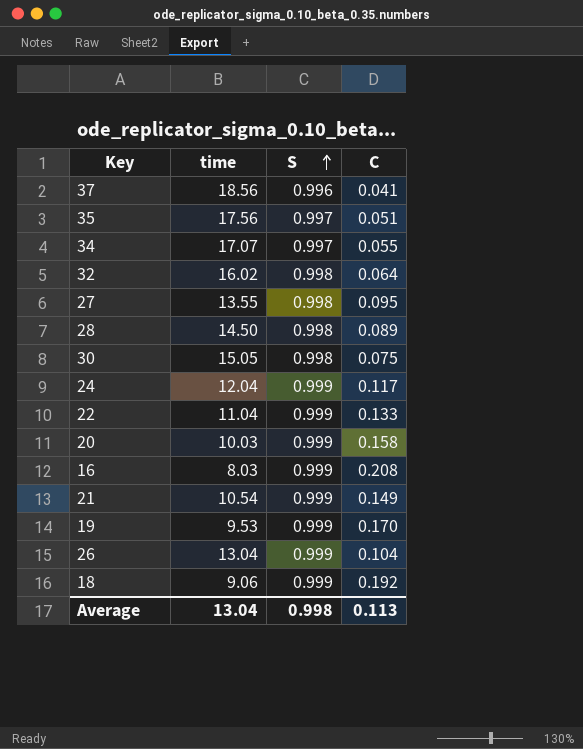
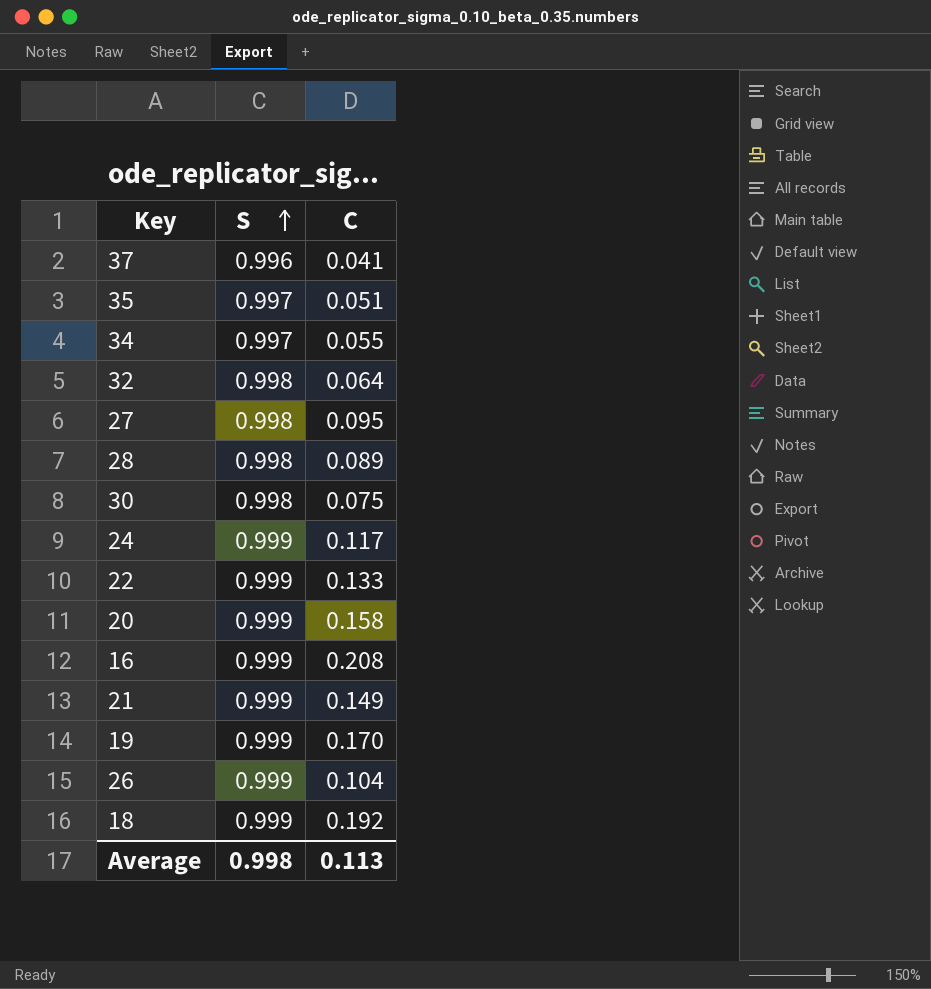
column time | position: 2 -> none

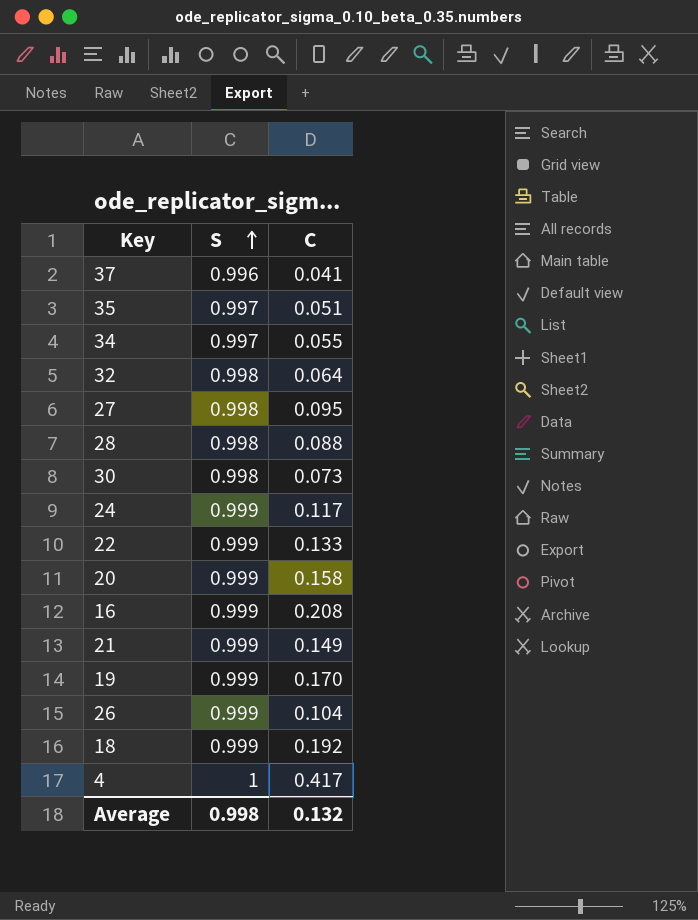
28 | C: 0.089 -> 0.088
30 | C: 0.075 -> 0.073
row 4: none -> 1 | 0.417
Average | C: 0.113 -> 0.132

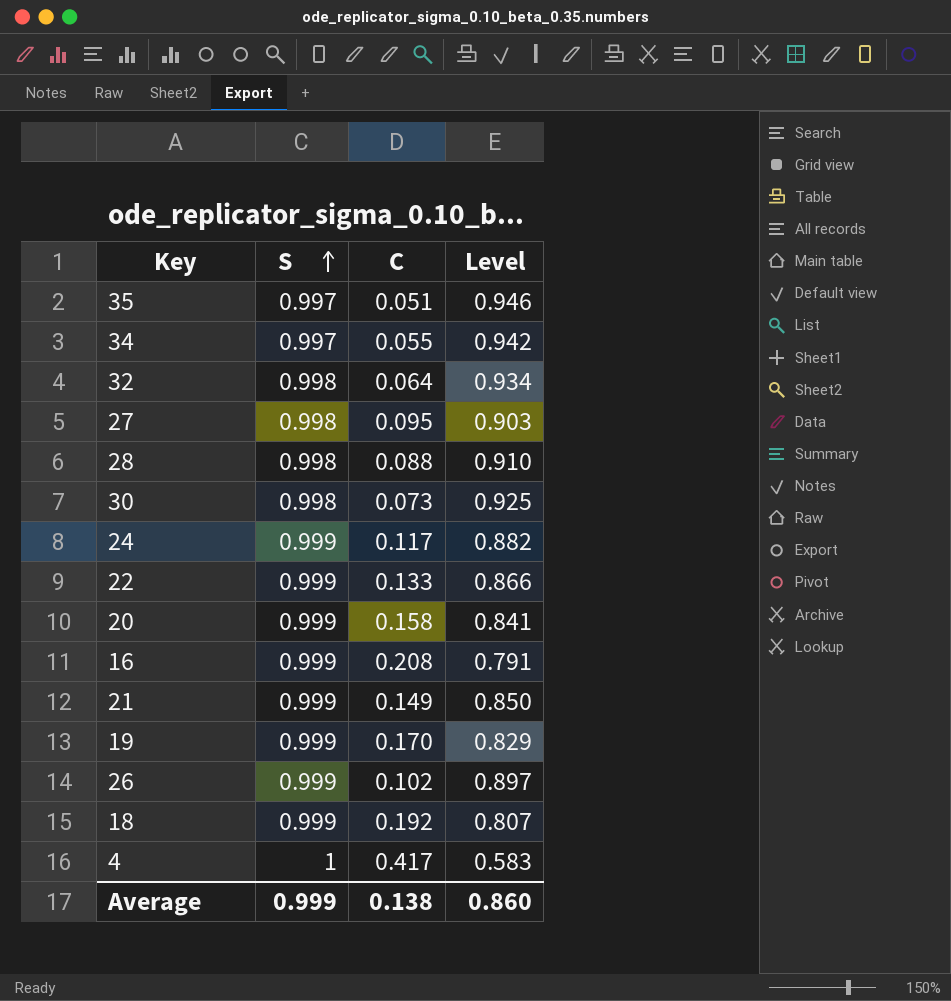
column Level | formula: none -> [S] - [C]
row 37: 0.996 | 0.041 -> none
26 | C: 0.104 -> 0.102
Average | S: 0.998 -> 0.999
Average | C: 0.132 -> 0.138

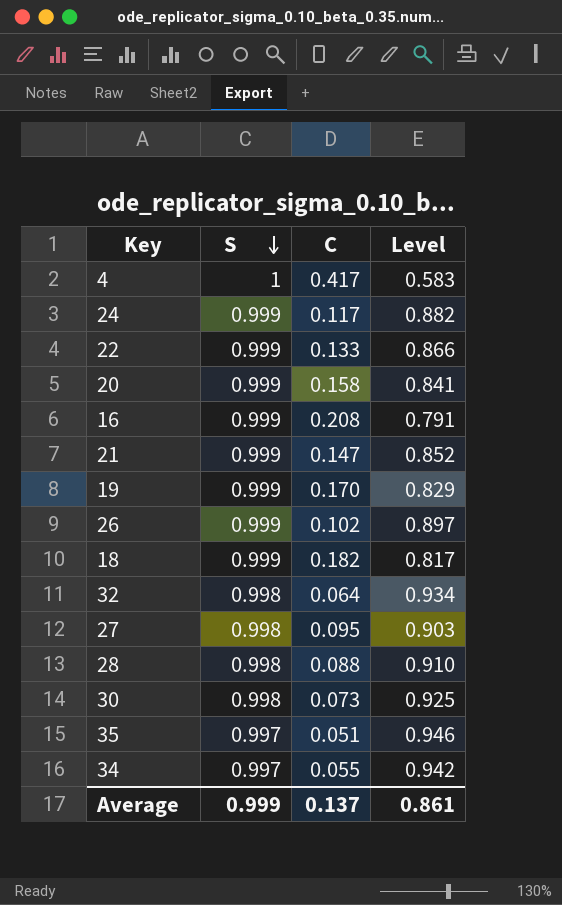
row order: S ascending -> S descending
21 | C: 0.149 -> 0.147
21 | Level: 0.850 -> 0.852
18 | C: 0.192 -> 0.182
18 | Level: 0.807 -> 0.817
Average | C: 0.138 -> 0.137
Average | Level: 0.860 -> 0.861

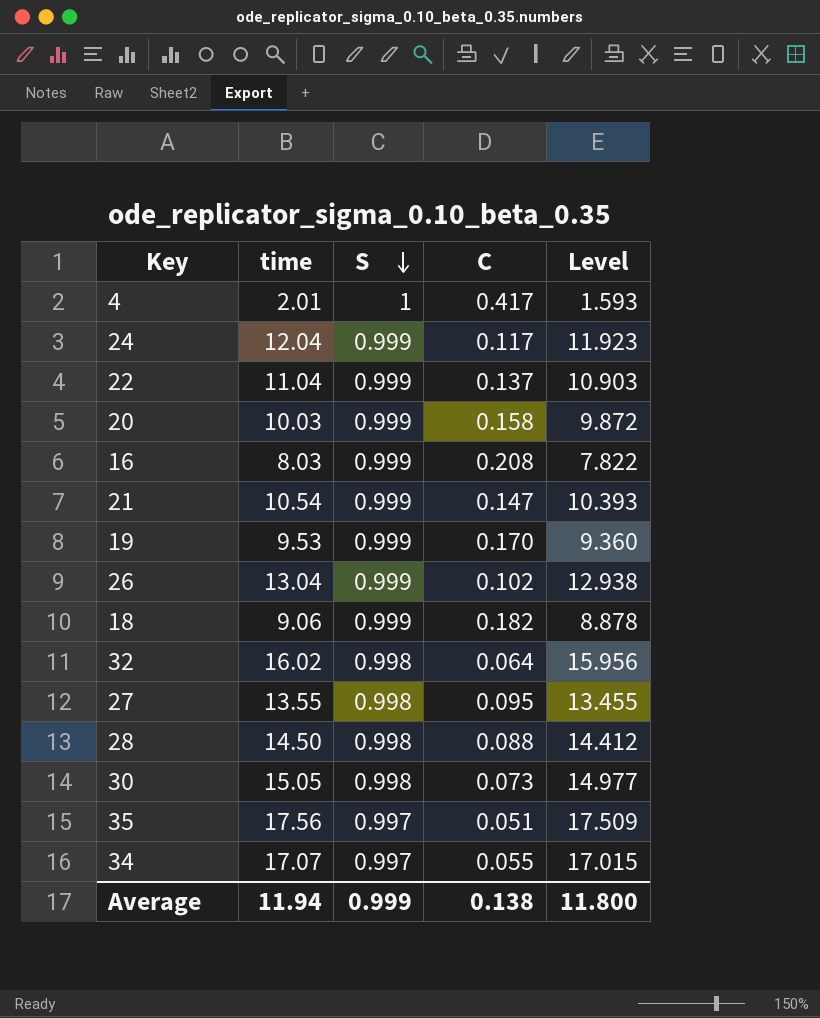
column time | position: none -> 2
column Level | formula: [S] - [C] -> [time] - [C]
22 | C: 0.133 -> 0.137
Average | C: 0.137 -> 0.138
Average | Level: 0.861 -> 11.800

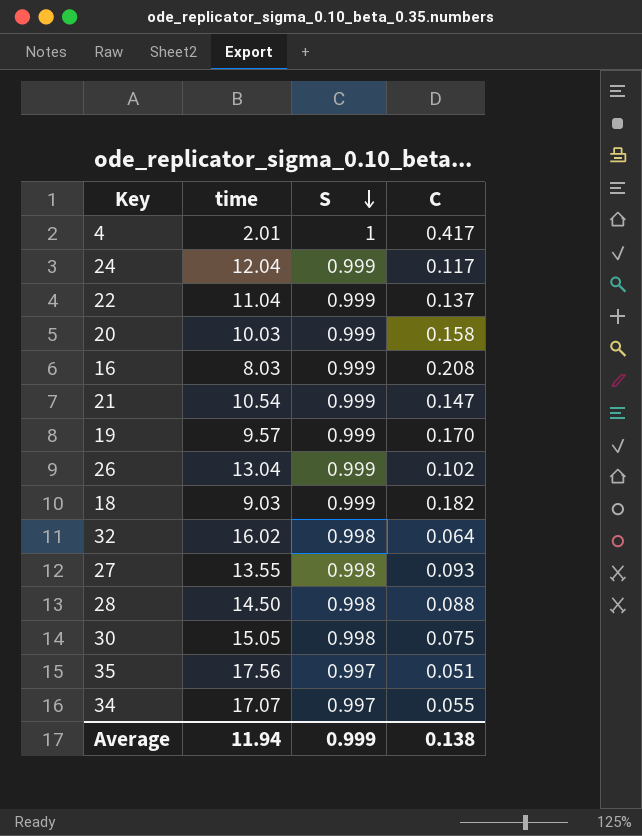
column Level | formula: [time] - [C] -> none
19 | time: 9.53 -> 9.57
18 | time: 9.06 -> 9.03
27 | C: 0.095 -> 0.093
30 | C: 0.073 -> 0.075

